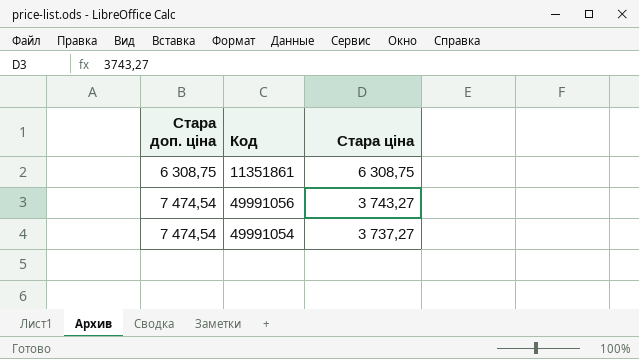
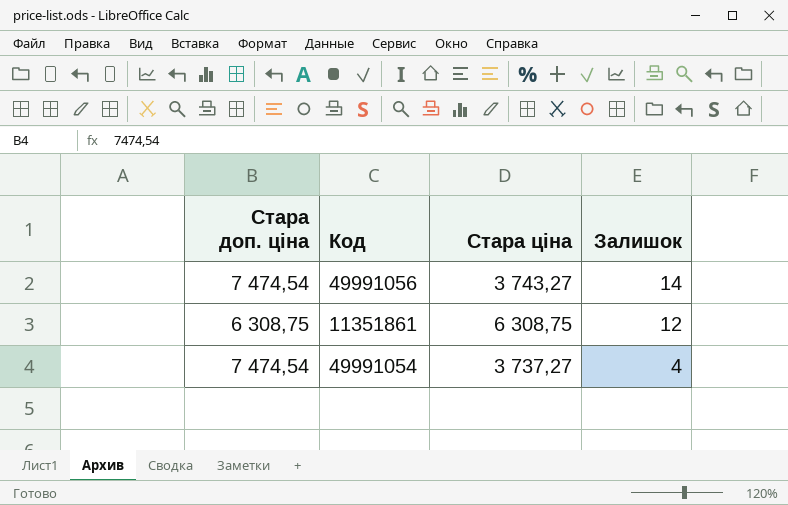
row order: Стара доп. ціна ascending -> Залишок descending
column Залишок | position: none -> 4

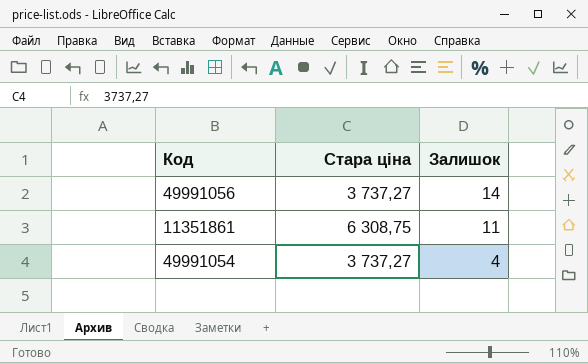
column Стара доп. ціна | position: 1 -> none
49991056 | Стара ціна: 3 743,27 -> 3 737,27
11351861 | Залишок: 12 -> 11

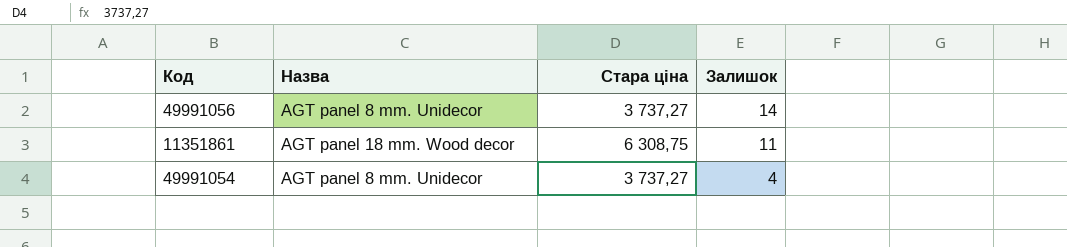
column Назва | position: none -> 2

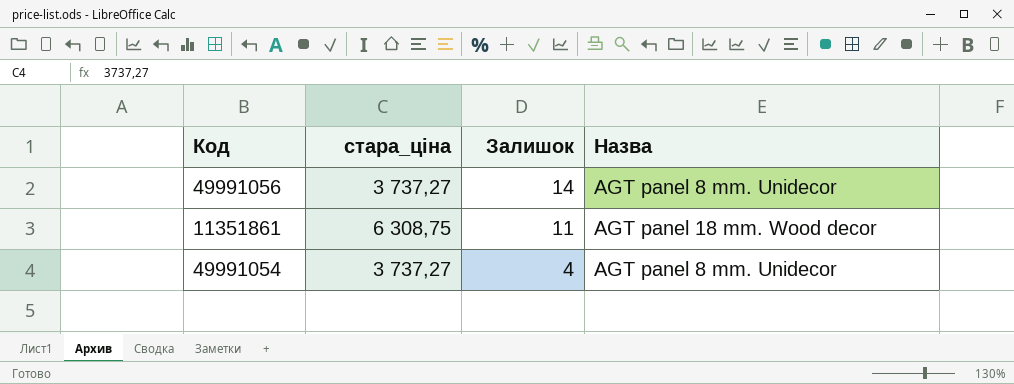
column name: Стара ціна -> стара_ціна
column Назва | position: 2 -> 4

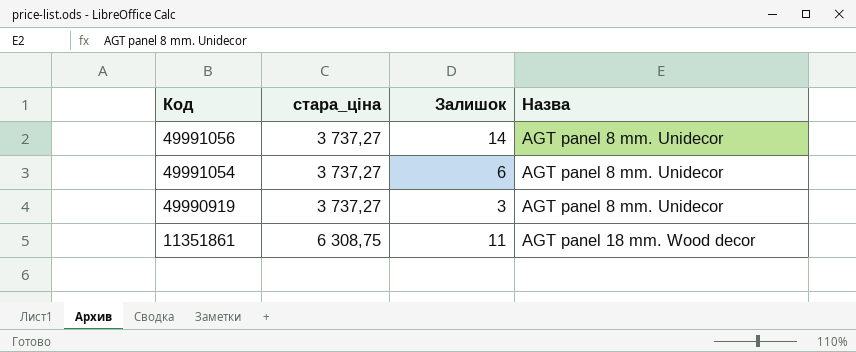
row order: Залишок descending -> Код descending
49991054 | Залишок: 4 -> 6
row 49990919: none -> 3 737,27 | 3 | AGT panel 8 mm. Unidecor

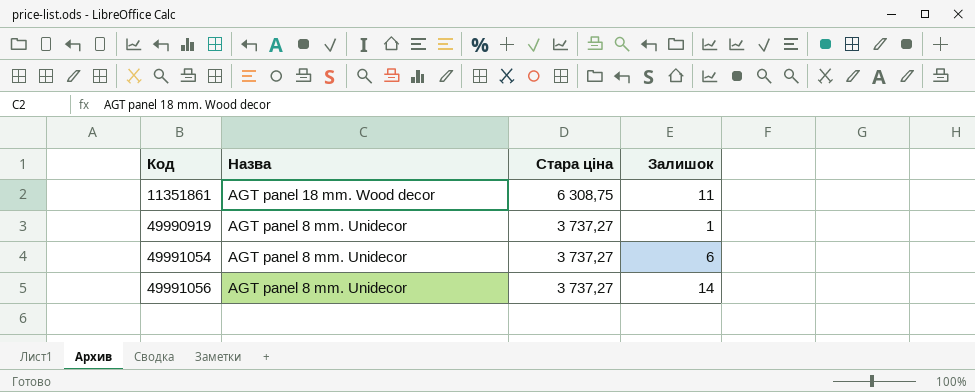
row order: Код descending -> Код ascending
column Назва | position: 4 -> 2
column name: стара_ціна -> Стара ціна
49990919 | Залишок: 3 -> 1

